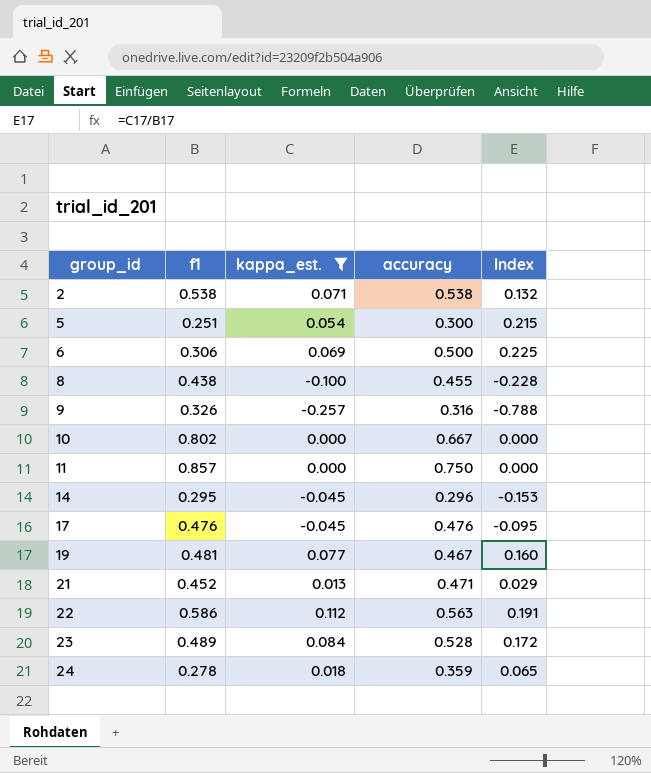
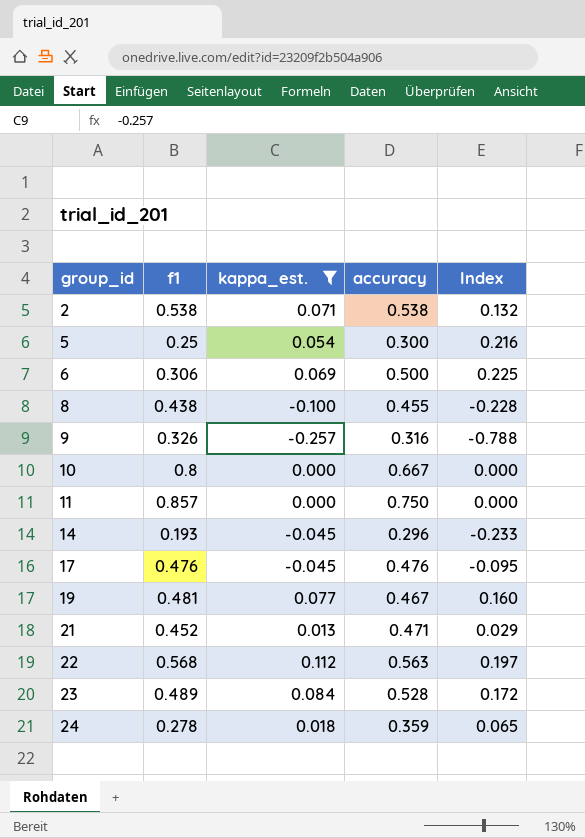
5 | f1: 0.251 -> 0.25
5 | Index: 0.215 -> 0.216
10 | f1: 0.802 -> 0.8
14 | f1: 0.295 -> 0.193
14 | Index: -0.153 -> -0.233
22 | f1: 0.586 -> 0.568
22 | Index: 0.191 -> 0.197

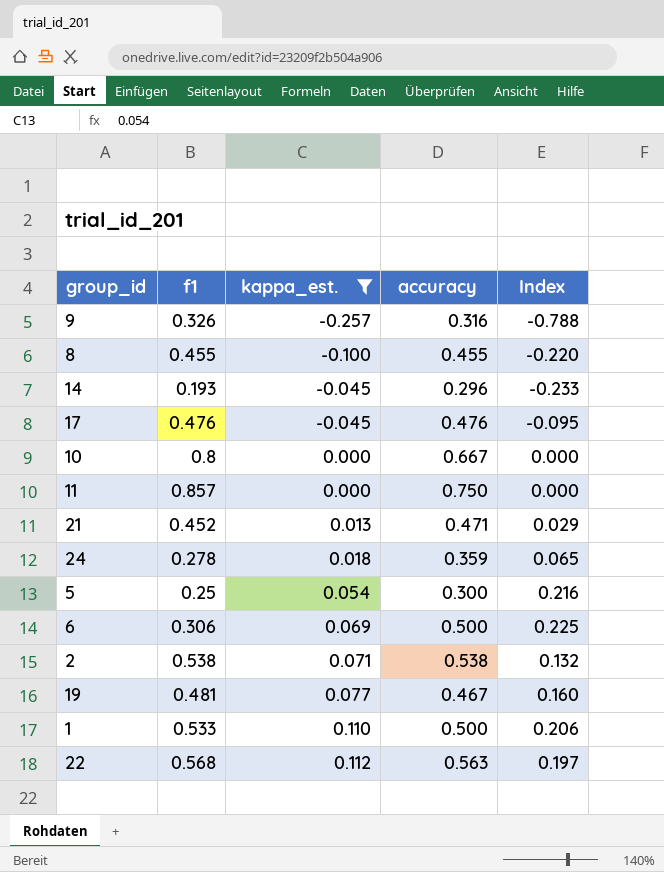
row order: group_id ascending -> kappa_est. ascending
row 23: 0.489 | 0.084 | 0.528 | 0.172 -> none
8 | f1: 0.438 -> 0.455
8 | Index: -0.228 -> -0.220
row 1: none -> 0.533 | 0.110 | 0.500 | 0.206

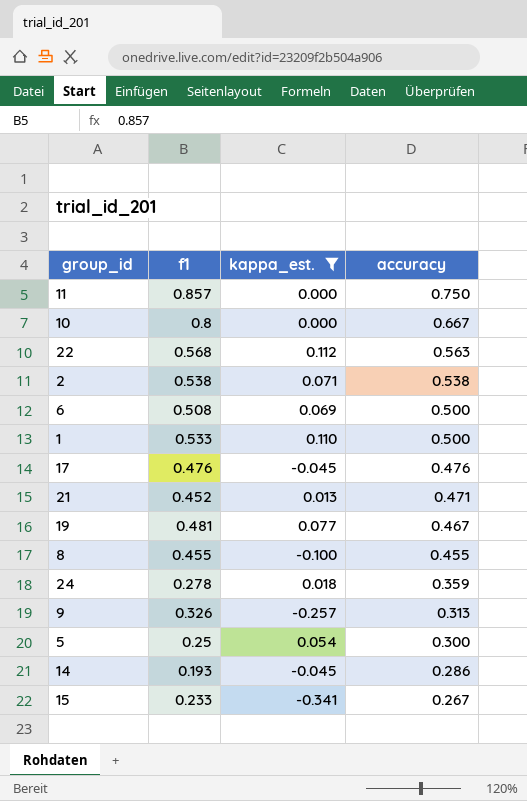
row order: kappa_est. ascending -> accuracy descending
column Index | formula: [kappa_est.] / [f1] -> none
6 | f1: 0.306 -> 0.508
9 | accuracy: 0.316 -> 0.313
14 | accuracy: 0.296 -> 0.286
row 15: none -> 0.233 | -0.341 | 0.267

